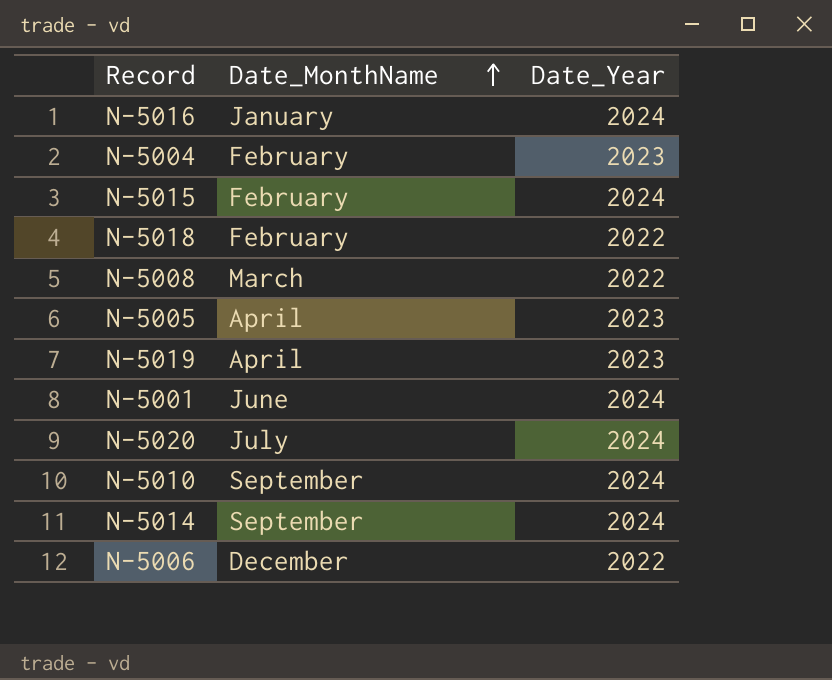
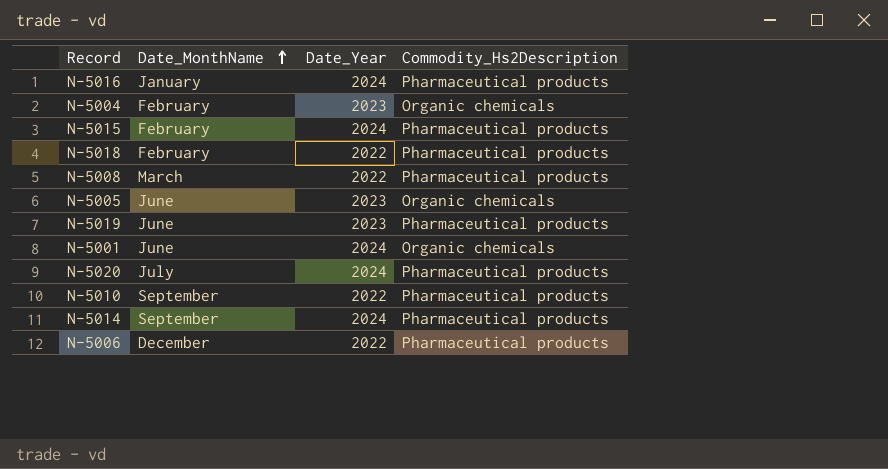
column Commodity_Hs2Description | position: none -> 4
N-5005 | Date_MonthName: April -> June
N-5019 | Date_MonthName: April -> June
N-5010 | Date_Year: 2024 -> 2022

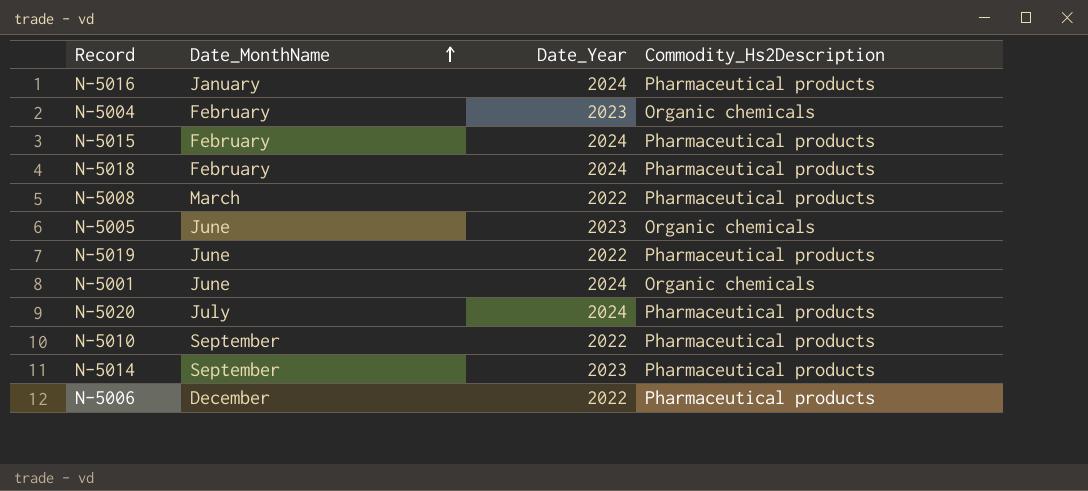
N-5018 | Date_Year: 2022 -> 2024
N-5019 | Date_Year: 2023 -> 2022
N-5014 | Date_Year: 2024 -> 2023

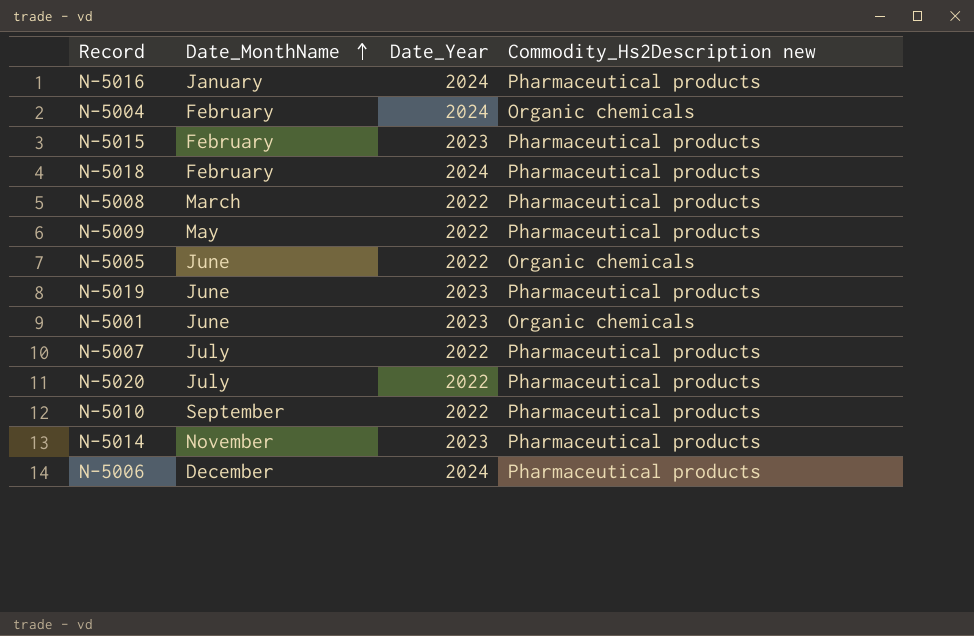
column name: Commodity_Hs2Description -> Commodity_Hs2Description new
N-5004 | Date_Year: 2023 -> 2024
N-5015 | Date_Year: 2024 -> 2023
row N-5009: none -> May | 2022 | Pharmaceutical products
N-5005 | Date_Year: 2023 -> 2022
N-5019 | Date_Year: 2022 -> 2023
N-5001 | Date_Year: 2024 -> 2023
row N-5007: none -> July | 2022 | Pharmaceutical products
N-5020 | Date_Year: 2024 -> 2022
N-5014 | Date_MonthName: September -> November
N-5006 | Date_Year: 2022 -> 2024

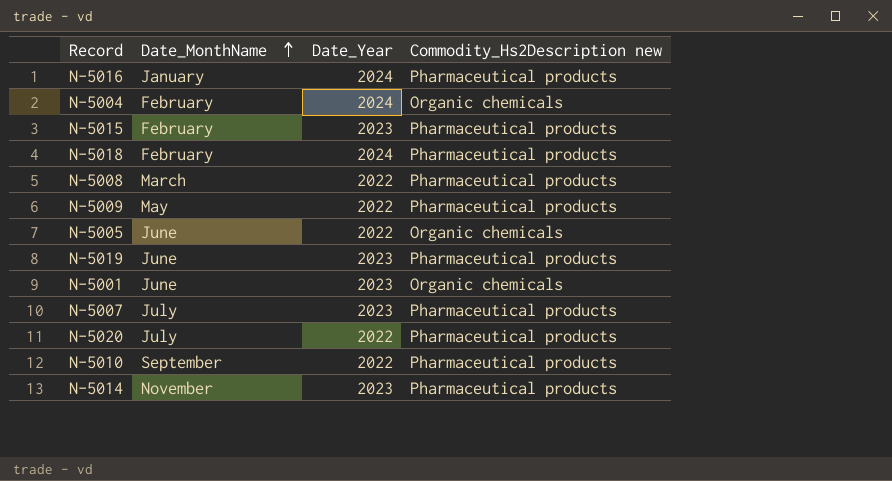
row N-5006: December | 2024 | Pharmaceutical products -> none
N-5007 | Date_Year: 2022 -> 2023

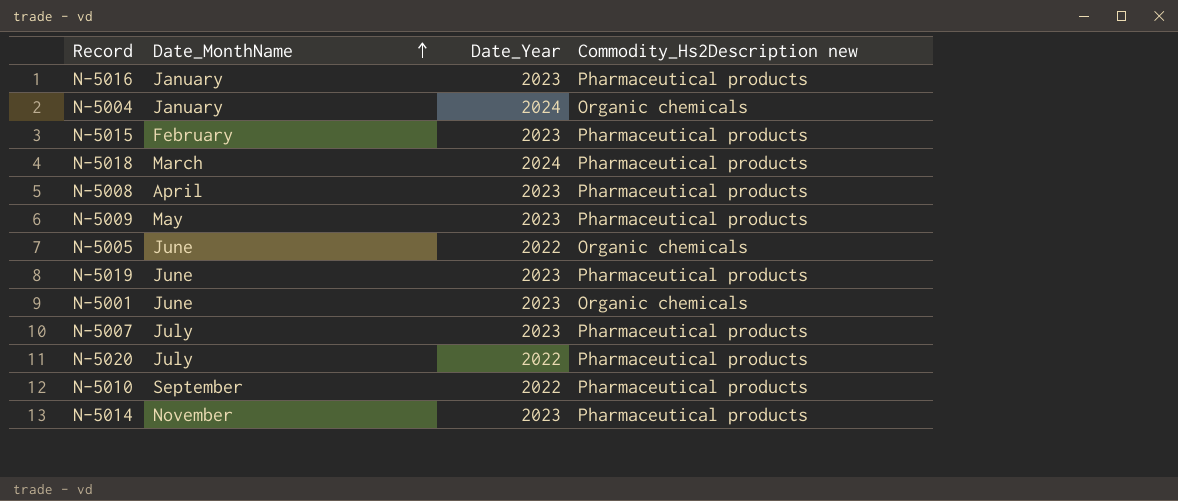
N-5016 | Date_Year: 2024 -> 2023
N-5004 | Date_MonthName: February -> January
N-5018 | Date_MonthName: February -> March
N-5008 | Date_MonthName: March -> April
N-5008 | Date_Year: 2022 -> 2023
N-5009 | Date_Year: 2022 -> 2023

